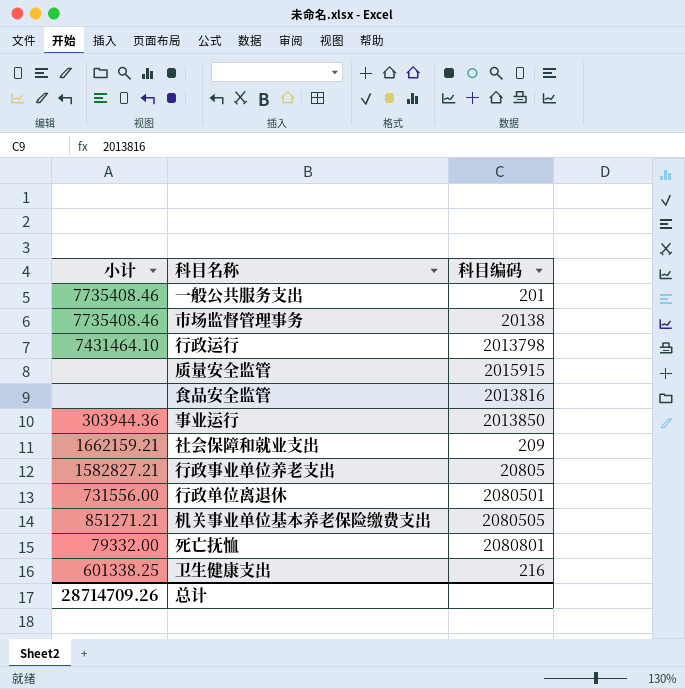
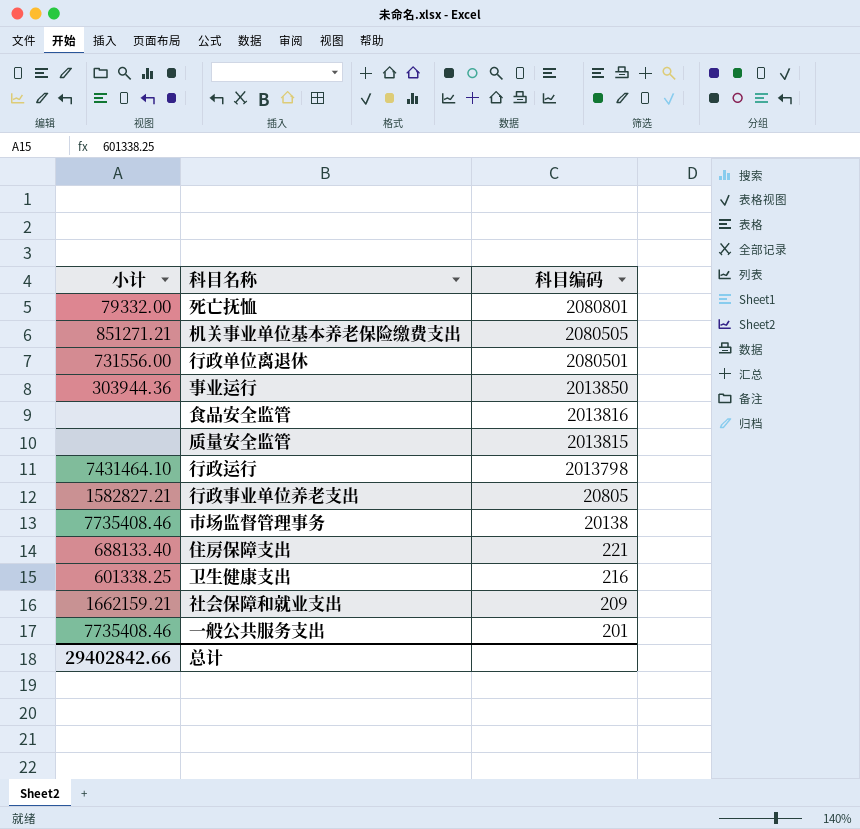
row order: none -> 科目编码 descending
质量安全监管 | 科目编码: 2015915 -> 2013815
row 住房保障支出: none -> 688133.40 | 221
总计 | 小计: 28714709.26 -> 29402842.66

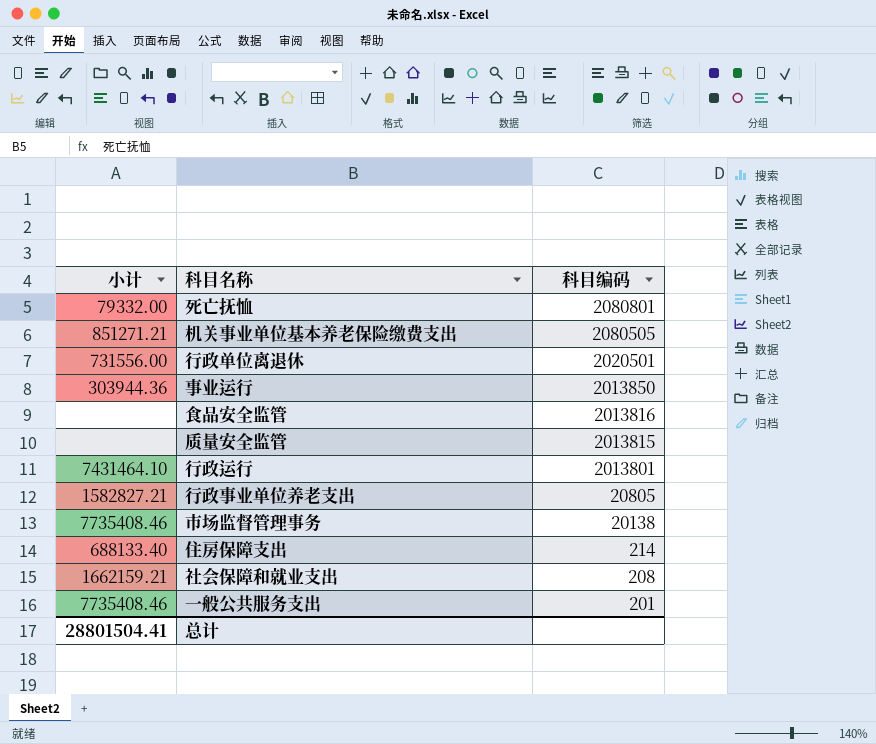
row 卫生健康支出: 601338.25 | 216 -> none
行政单位离退休 | 科目编码: 2080501 -> 2020501
行政运行 | 科目编码: 2013798 -> 2013801
住房保障支出 | 科目编码: 221 -> 214
社会保障和就业支出 | 科目编码: 209 -> 208
总计 | 小计: 29402842.66 -> 28801504.41

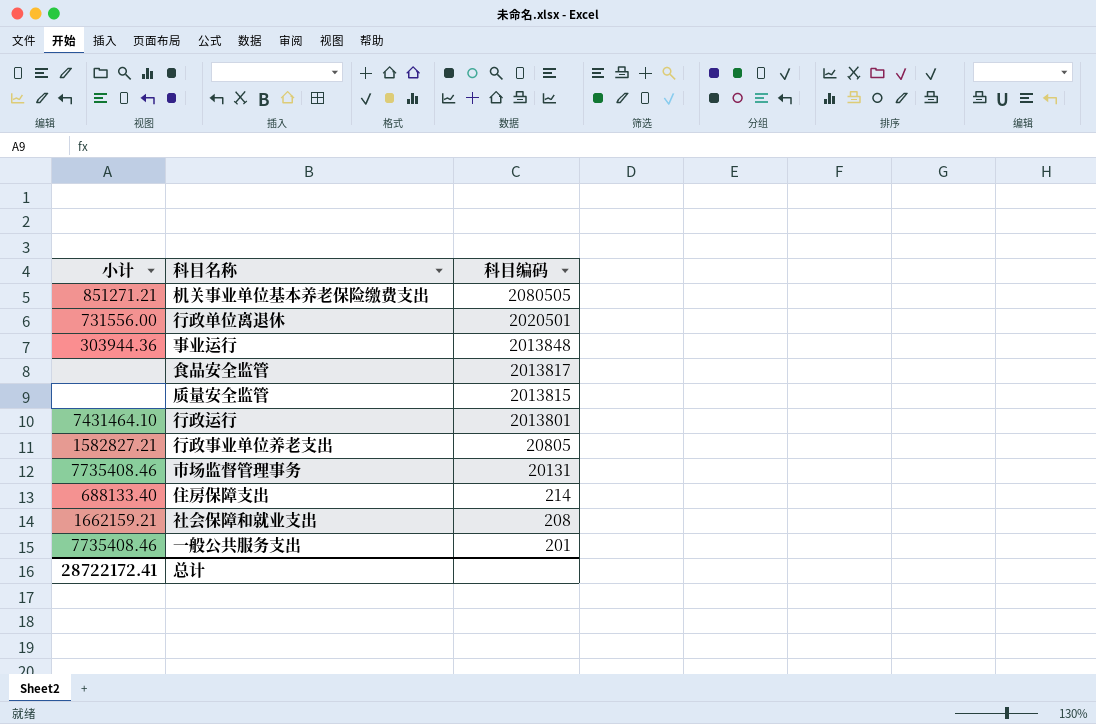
row 死亡抚恤: 79332.00 | 2080801 -> none
事业运行 | 科目编码: 2013850 -> 2013848
食品安全监管 | 科目编码: 2013816 -> 2013817
市场监督管理事务 | 科目编码: 20138 -> 20131
总计 | 小计: 28801504.41 -> 28722172.41

